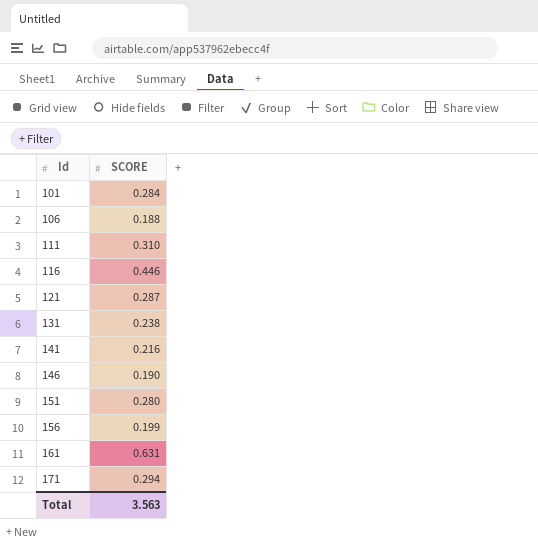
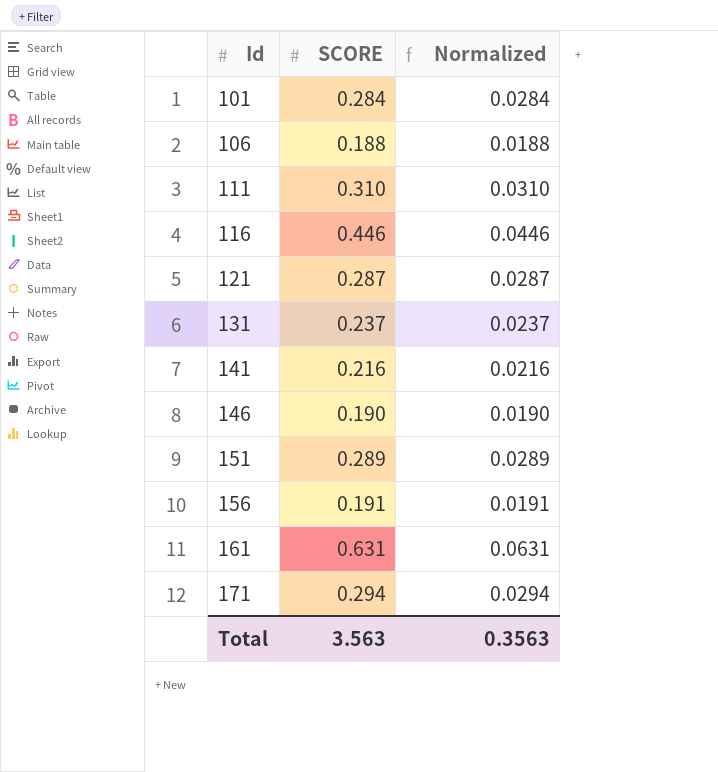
column Normalized | formula: none -> [SCORE] * 0.1
131 | SCORE: 0.238 -> 0.237
151 | SCORE: 0.280 -> 0.289
156 | SCORE: 0.199 -> 0.191

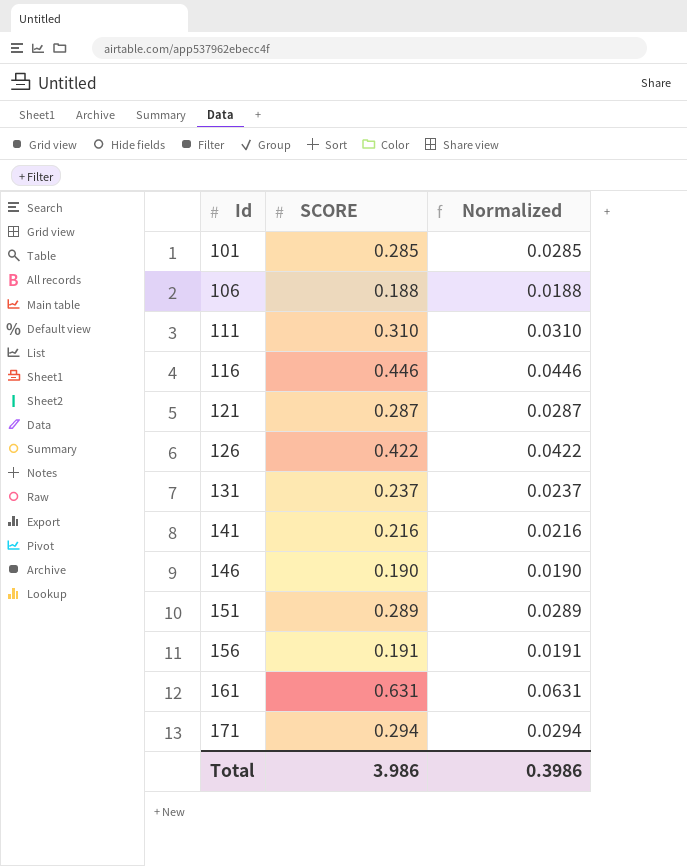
101 | SCORE: 0.284 -> 0.285
101 | Normalized: 0.0284 -> 0.0285
row 126: none -> 0.422 | 0.0422
Total | SCORE: 3.563 -> 3.986
Total | Normalized: 0.3563 -> 0.3986

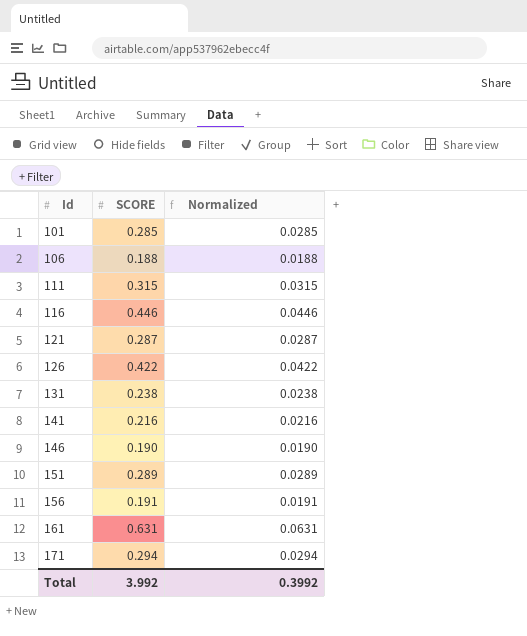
111 | SCORE: 0.310 -> 0.315
111 | Normalized: 0.0310 -> 0.0315
131 | SCORE: 0.237 -> 0.238
131 | Normalized: 0.0237 -> 0.0238
Total | SCORE: 3.986 -> 3.992
Total | Normalized: 0.3986 -> 0.3992

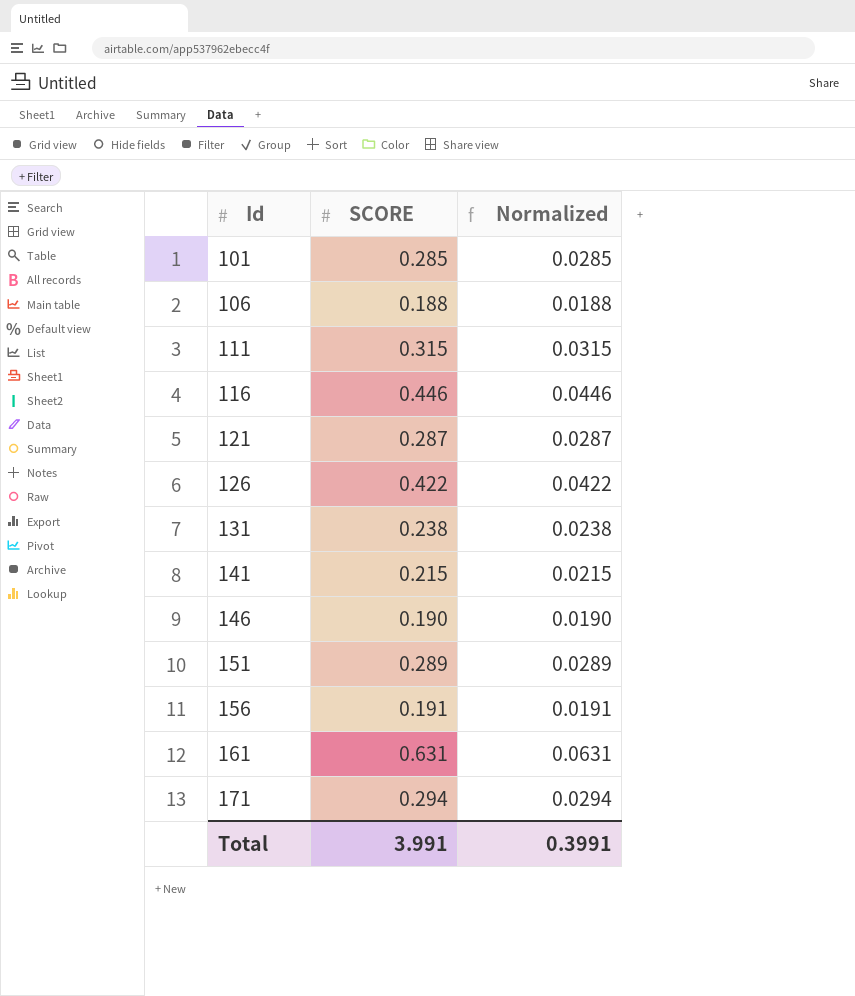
141 | SCORE: 0.216 -> 0.215
141 | Normalized: 0.0216 -> 0.0215
Total | SCORE: 3.992 -> 3.991
Total | Normalized: 0.3992 -> 0.3991

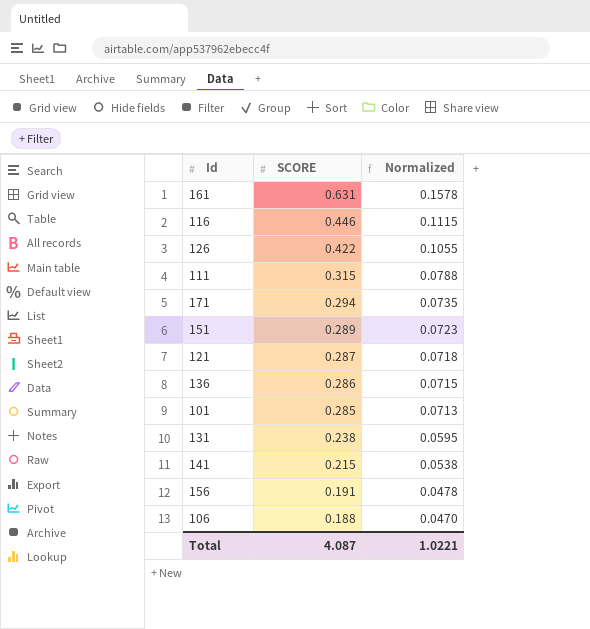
row order: Id ascending -> SCORE descending
column Normalized | formula: [SCORE] * 0.1 -> [SCORE] * 0.25
row 146: 0.190 | 0.0190 -> none
row 136: none -> 0.286 | 0.0715
Total | SCORE: 3.991 -> 4.087
Total | Normalized: 0.3991 -> 1.0221

